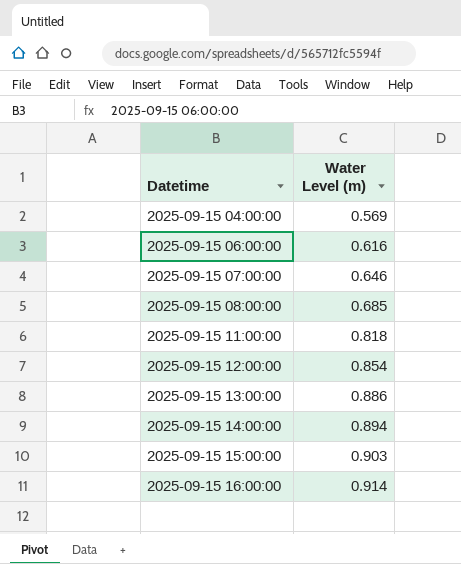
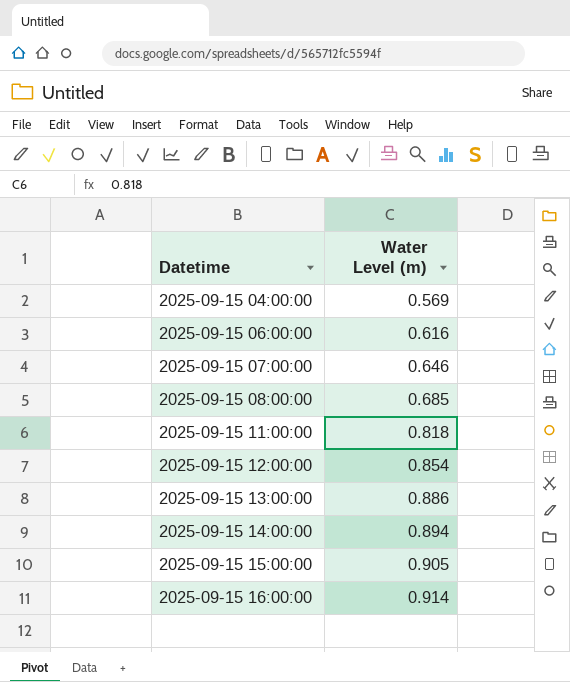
2025-09-15 15:00:00 | Water Level (m): 0.903 -> 0.905

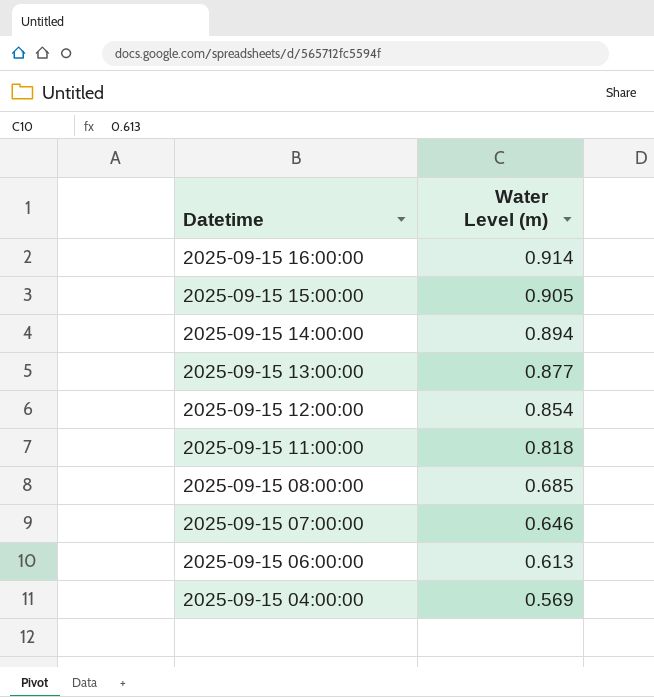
row order: Datetime ascending -> Datetime descending
2025-09-15 13:00:00 | Water Level (m): 0.886 -> 0.877
2025-09-15 06:00:00 | Water Level (m): 0.616 -> 0.613

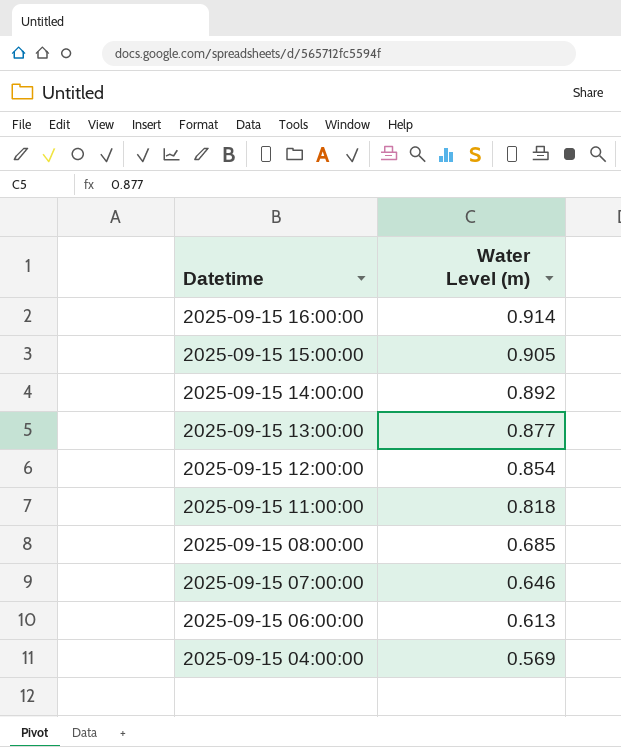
2025-09-15 14:00:00 | Water Level (m): 0.894 -> 0.892

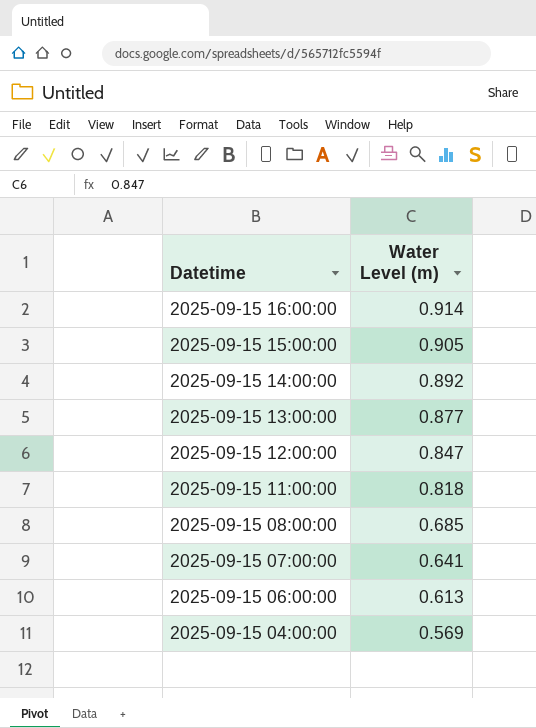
2025-09-15 12:00:00 | Water Level (m): 0.854 -> 0.847
2025-09-15 07:00:00 | Water Level (m): 0.646 -> 0.641

